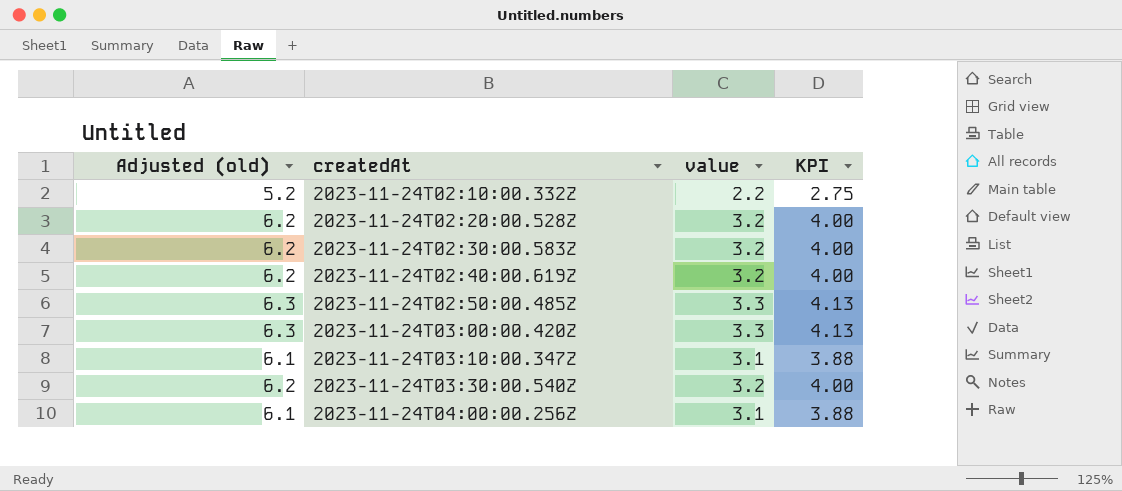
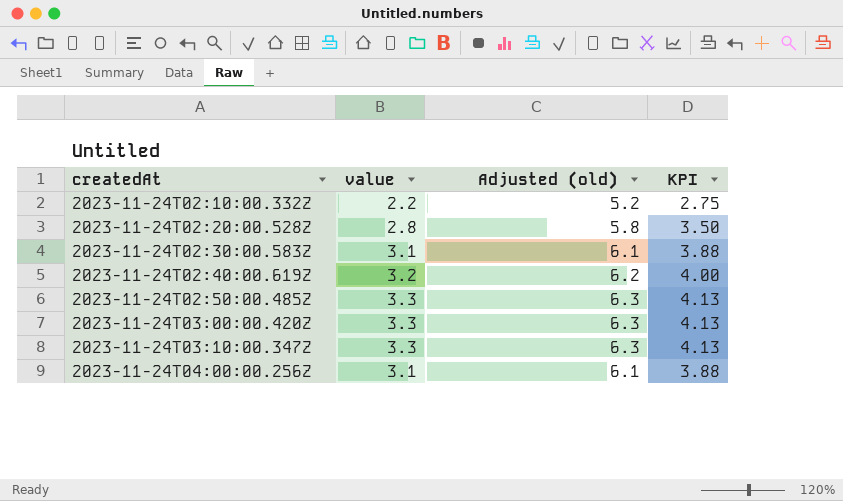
column Adjusted (old) | position: 1 -> 3
row 2023-11-24T03:30:00.540Z: 6.2 | 3.2 | 4.00 -> none
2023-11-24T02:20:00.528Z | value: 3.2 -> 2.8
2023-11-24T02:20:00.528Z | Adjusted (old): 6.2 -> 5.8
2023-11-24T02:20:00.528Z | KPI: 4.00 -> 3.50
2023-11-24T02:30:00.583Z | value: 3.2 -> 3.1
2023-11-24T02:30:00.583Z | Adjusted (old): 6.2 -> 6.1
2023-11-24T02:30:00.583Z | KPI: 4.00 -> 3.88
2023-11-24T03:10:00.347Z | value: 3.1 -> 3.3
2023-11-24T03:10:00.347Z | Adjusted (old): 6.1 -> 6.3
2023-11-24T03:10:00.347Z | KPI: 3.88 -> 4.13

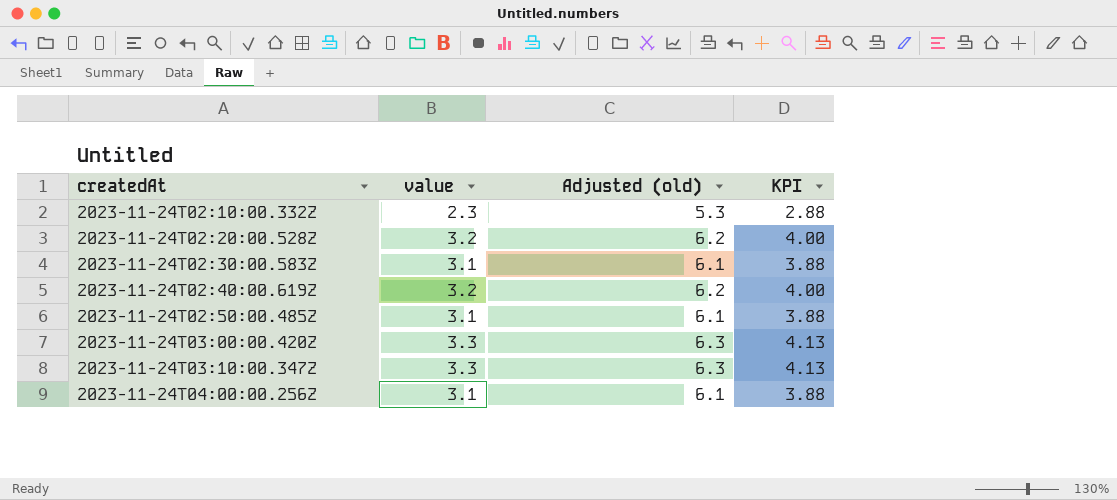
2023-11-24T02:10:00.332Z | value: 2.2 -> 2.3
2023-11-24T02:10:00.332Z | Adjusted (old): 5.2 -> 5.3
2023-11-24T02:10:00.332Z | KPI: 2.75 -> 2.88
2023-11-24T02:20:00.528Z | value: 2.8 -> 3.2
2023-11-24T02:20:00.528Z | Adjusted (old): 5.8 -> 6.2
2023-11-24T02:20:00.528Z | KPI: 3.50 -> 4.00
2023-11-24T02:50:00.485Z | value: 3.3 -> 3.1
2023-11-24T02:50:00.485Z | Adjusted (old): 6.3 -> 6.1
2023-11-24T02:50:00.485Z | KPI: 4.13 -> 3.88

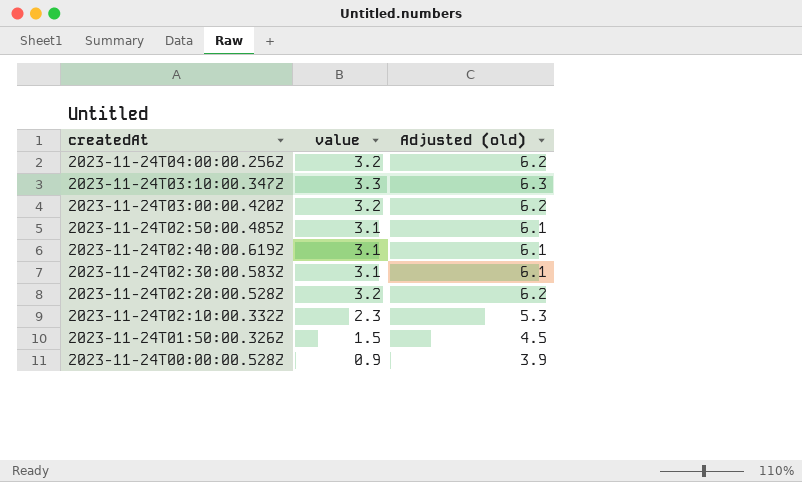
row order: createdAt ascending -> createdAt descending
column KPI | formula: [value] * 1.25 -> none
2023-11-24T04:00:00.256Z | value: 3.1 -> 3.2
2023-11-24T04:00:00.256Z | Adjusted (old): 6.1 -> 6.2
2023-11-24T03:00:00.420Z | value: 3.3 -> 3.2
2023-11-24T03:00:00.420Z | Adjusted (old): 6.3 -> 6.2
2023-11-24T02:40:00.619Z | value: 3.2 -> 3.1
2023-11-24T02:40:00.619Z | Adjusted (old): 6.2 -> 6.1
row 2023-11-24T01:50:00.326Z: none -> 1.5 | 4.5
row 2023-11-24T00:00:00.528Z: none -> 0.9 | 3.9

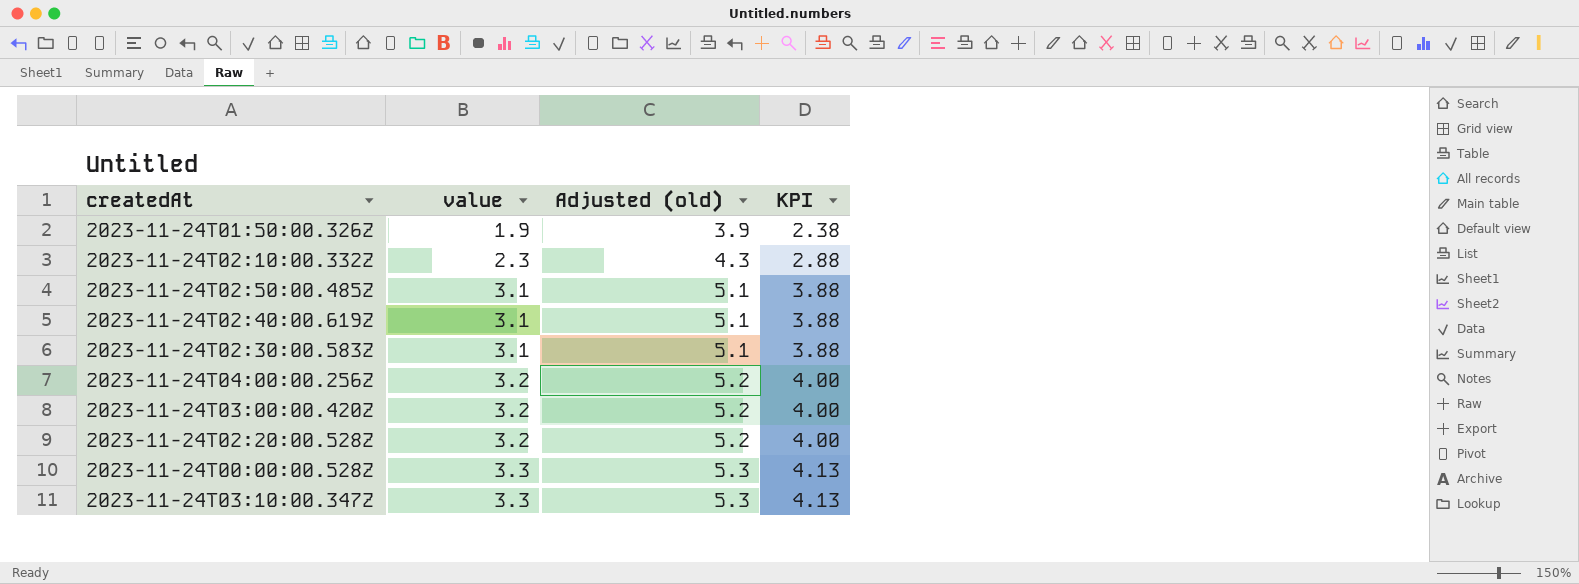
row order: createdAt descending -> value ascending
column Adjusted (old) | formula: [value] + 3 -> [value] + 2
column KPI | formula: none -> [value] * 1.25
2023-11-24T01:50:00.326Z | value: 1.5 -> 1.9
2023-11-24T00:00:00.528Z | value: 0.9 -> 3.3

